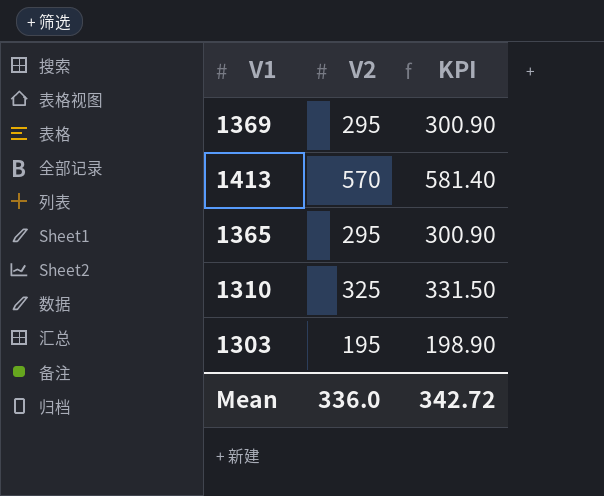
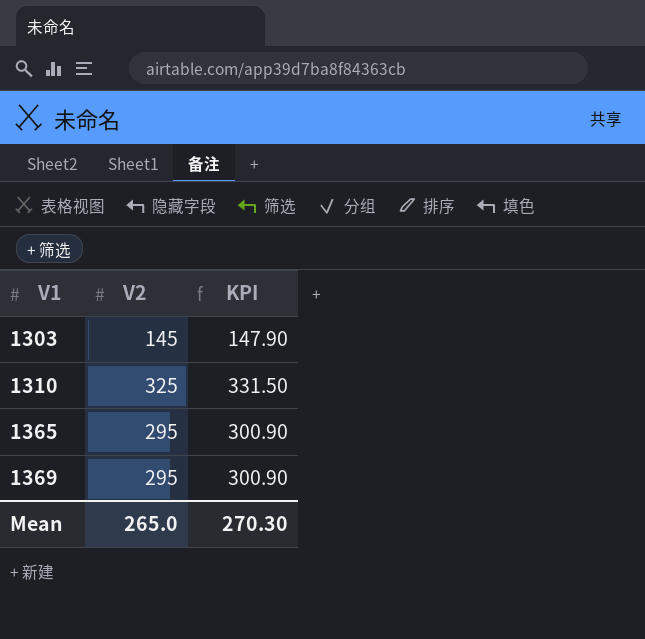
row order: none -> V1 ascending
row 1413: 570 | 581.40 -> none
1303 | V2: 195 -> 145
1303 | KPI: 198.90 -> 147.90
Mean | V2: 336.0 -> 265.0
Mean | KPI: 342.72 -> 270.30

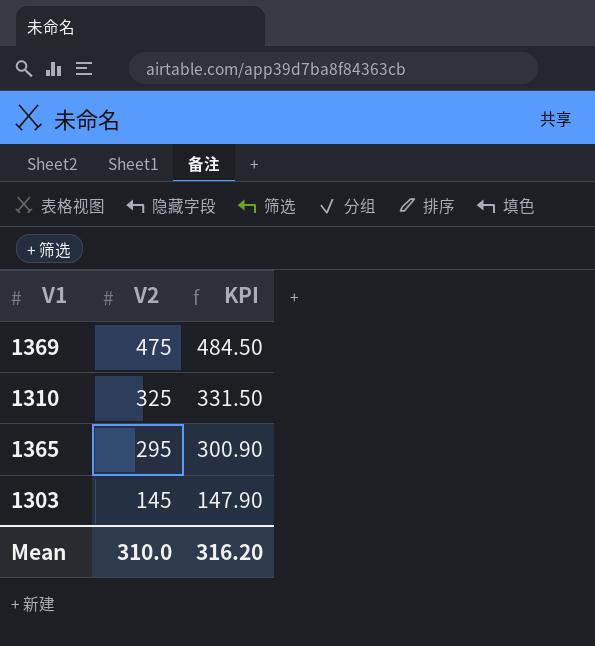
row order: V1 ascending -> V2 descending
1369 | V2: 295 -> 475
1369 | KPI: 300.90 -> 484.50
Mean | V2: 265.0 -> 310.0
Mean | KPI: 270.30 -> 316.20

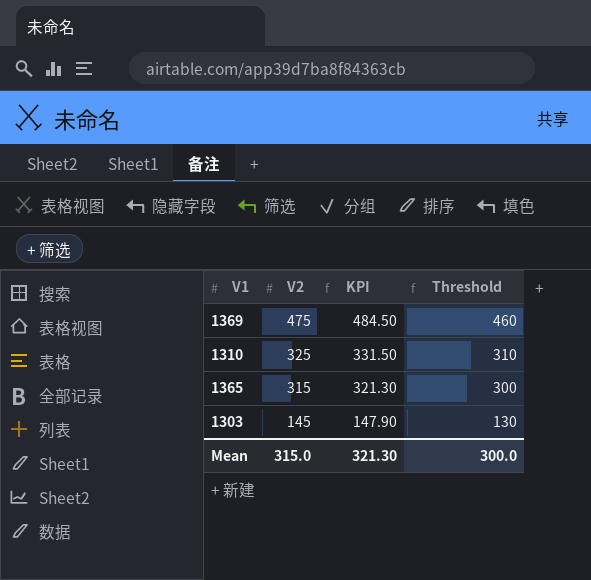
column Threshold | formula: none -> [V2] - 15
1365 | V2: 295 -> 315
1365 | KPI: 300.90 -> 321.30
Mean | V2: 310.0 -> 315.0
Mean | KPI: 316.20 -> 321.30

